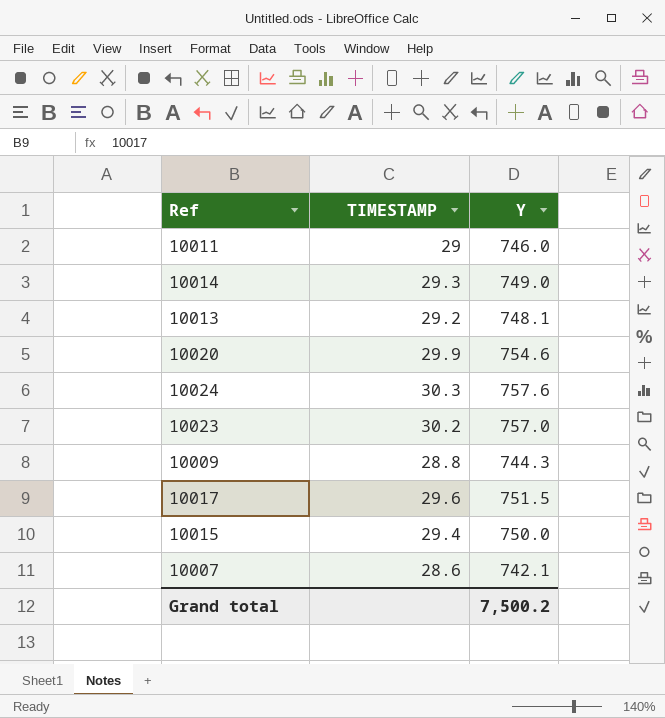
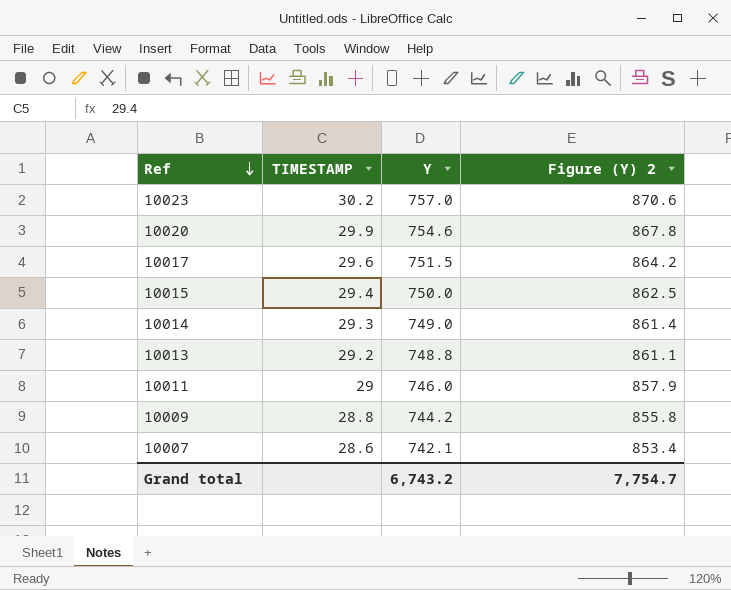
row order: none -> Ref descending
column Figure (Y) 2 | formula: none -> [Y] * 1.15
row 10024: 30.3 | 757.6 -> none
10013 | Y: 748.1 -> 748.8
10009 | Y: 744.3 -> 744.2
Grand total | Y: 7,500.2 -> 6,743.2

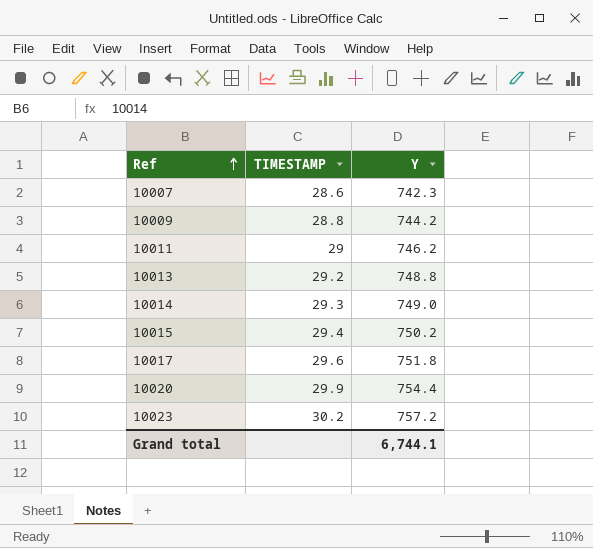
row order: Ref descending -> Ref ascending
column Figure (Y) 2 | formula: [Y] * 1.15 -> none
10007 | Y: 742.1 -> 742.3
10011 | Y: 746.0 -> 746.2
10015 | Y: 750.0 -> 750.2
10017 | Y: 751.5 -> 751.8
10020 | Y: 754.6 -> 754.4
10023 | Y: 757.0 -> 757.2
Grand total | Y: 6,743.2 -> 6,744.1

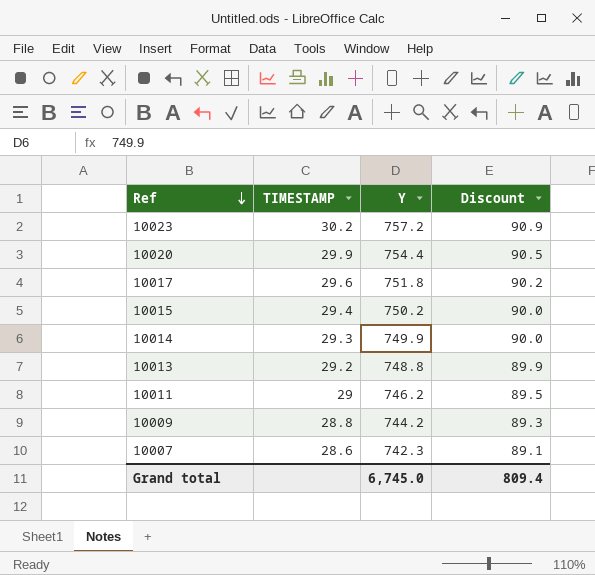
row order: Ref ascending -> Ref descending
column Discount | formula: none -> [Y] * 0.12
10014 | Y: 749.0 -> 749.9
Grand total | Y: 6,744.1 -> 6,745.0

